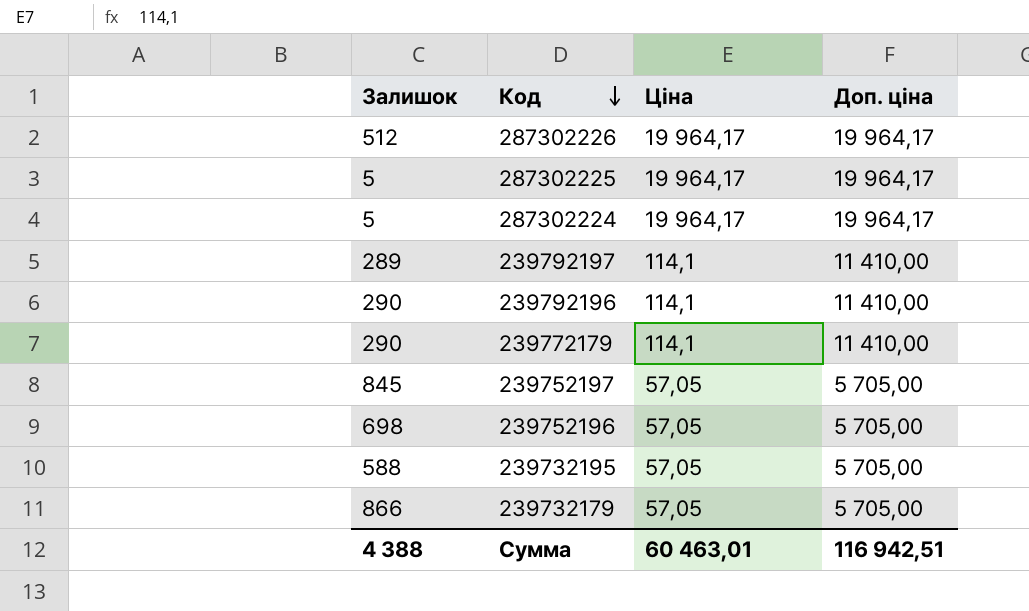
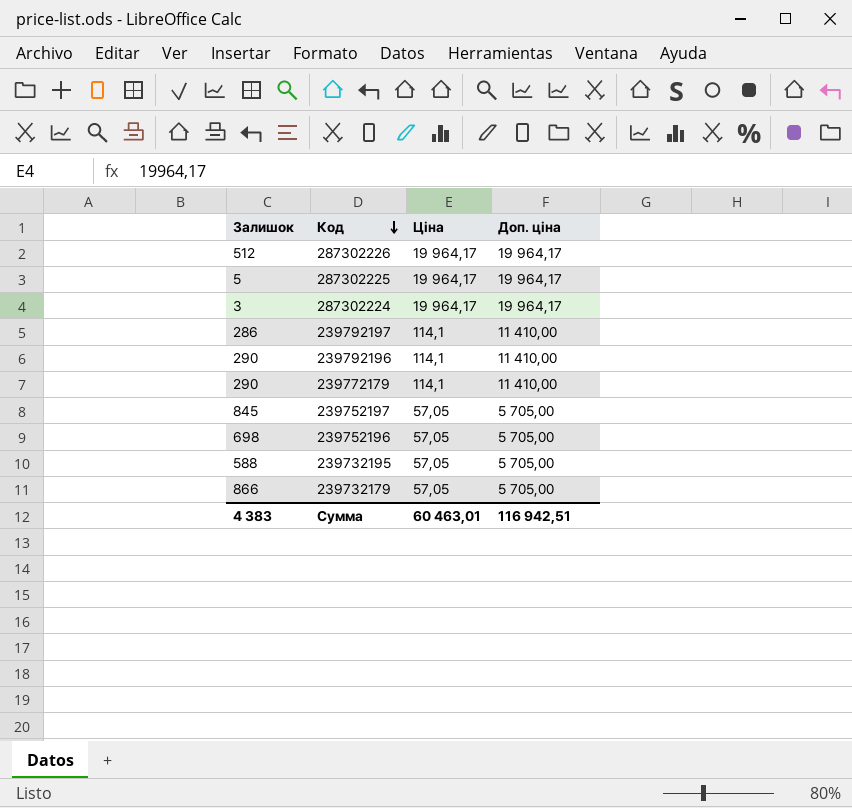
287302224 | Залишок: 5 -> 3
239792197 | Залишок: 289 -> 286
Сумма | Залишок: 4 388 -> 4 383

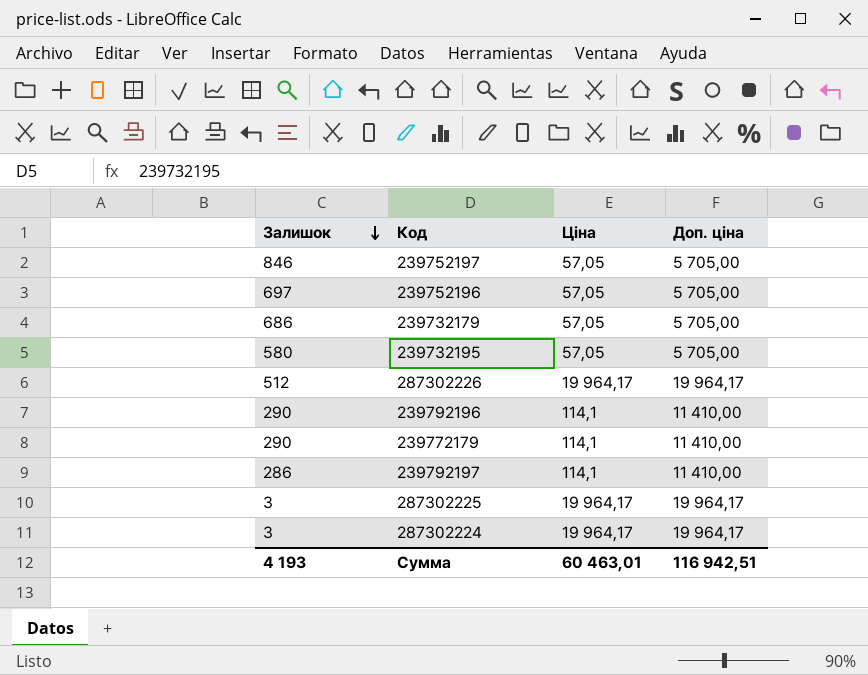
row order: Код descending -> Залишок descending
239752197 | Залишок: 845 -> 846
239752196 | Залишок: 698 -> 697
239732179 | Залишок: 866 -> 686
239732195 | Залишок: 588 -> 580
287302225 | Залишок: 5 -> 3
Сумма | Залишок: 4 383 -> 4 193

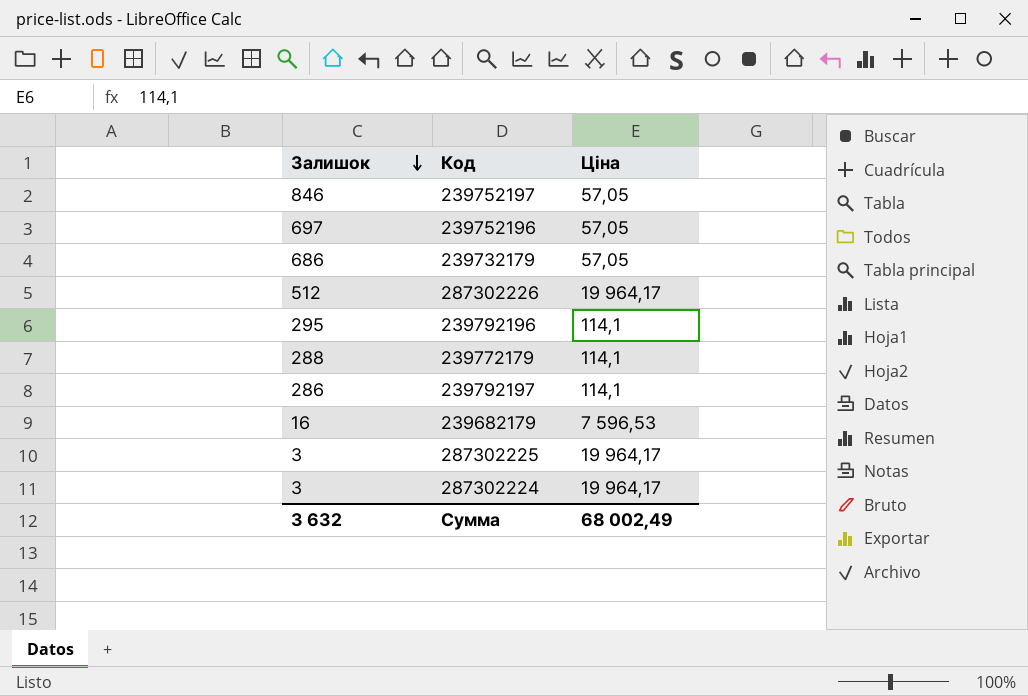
column Доп. ціна | position: 4 -> none
row 239732195: 580 | 57,05 | 5 705,00 -> none
239792196 | Залишок: 290 -> 295
239772179 | Залишок: 290 -> 288
row 239682179: none -> 16 | 7 596,53
Сумма | Залишок: 4 193 -> 3 632
Сумма | Ціна: 60 463,01 -> 68 002,49

